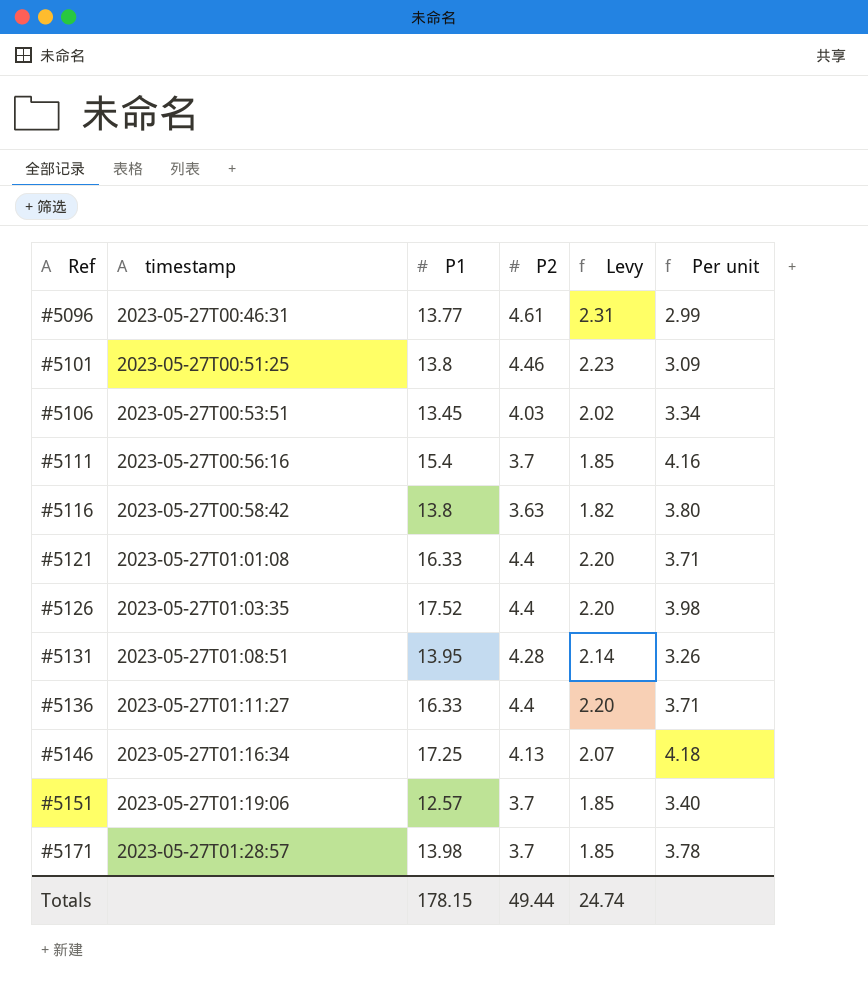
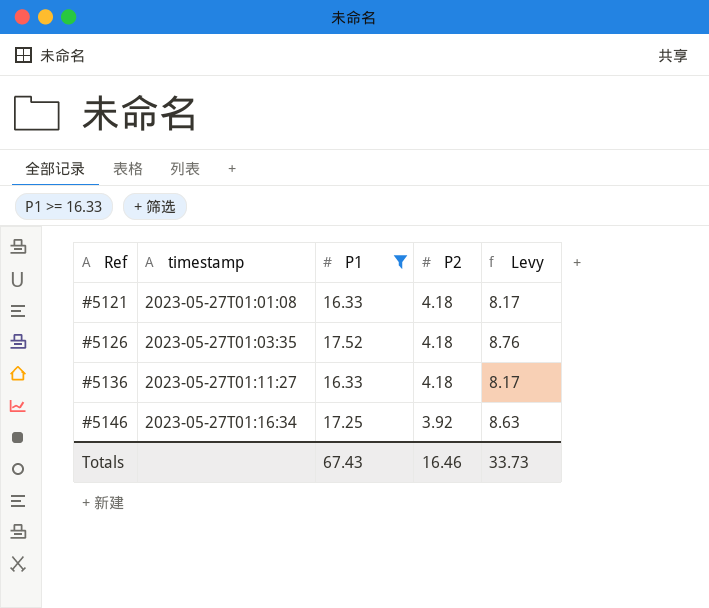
filter: none -> P1 >= 16.33
column Per unit | formula: [P1] / [P2] -> none
column Levy | formula: [P2] * 0.5 -> [P1] * 0.5
#5121 | P2: 4.4 -> 4.18
#5126 | P2: 4.4 -> 4.18
#5136 | P2: 4.4 -> 4.18
#5146 | P2: 4.13 -> 3.92
Totals | P1: 178.15 -> 67.43
Totals | P2: 49.44 -> 16.46
Totals | Levy: 24.74 -> 33.73

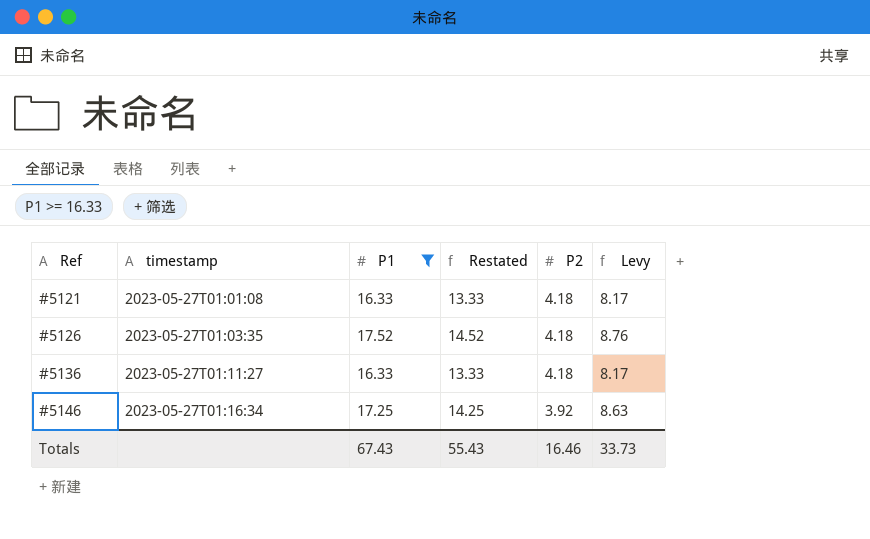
column Restated | formula: none -> [P1] - 3

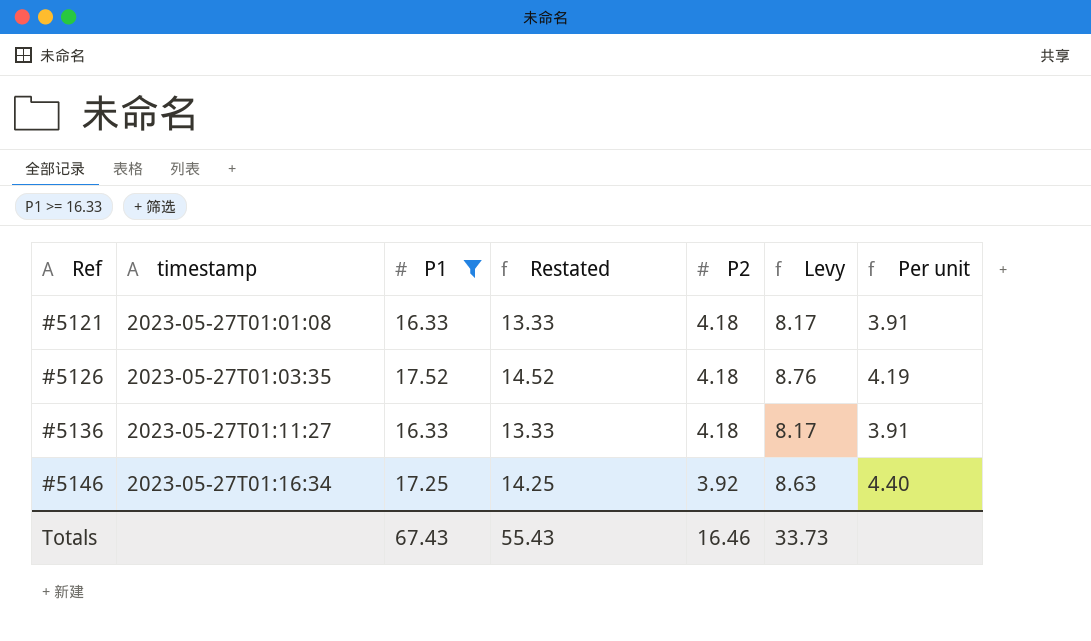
column Per unit | formula: none -> [P1] / [P2]

